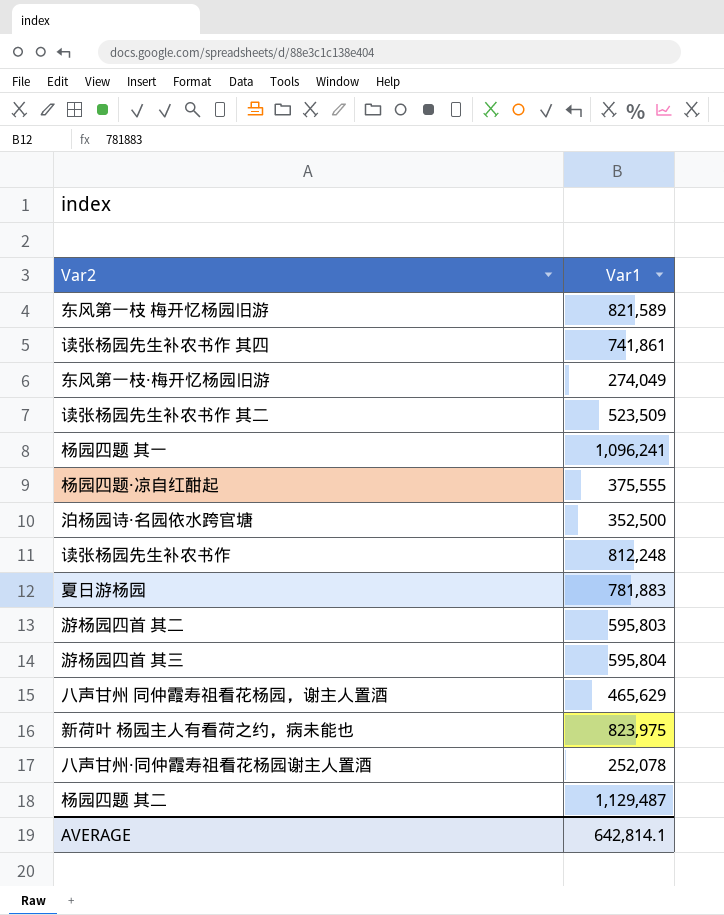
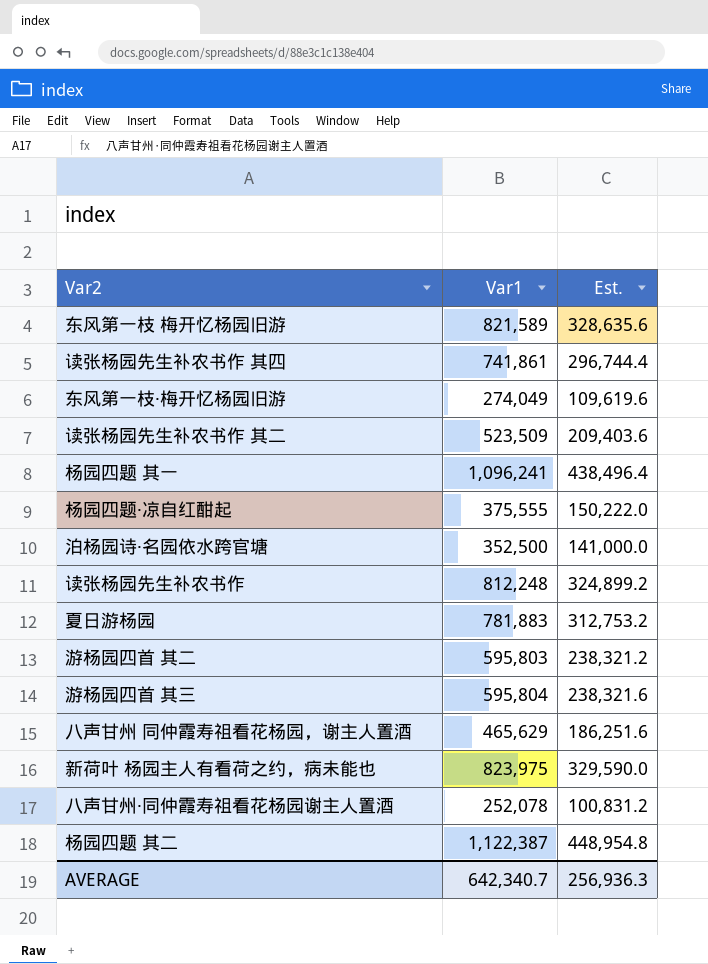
column Est. | formula: none -> [Var1] * 0.4
杨园四题 其二 | Var1: 1,129,487 -> 1,122,387
AVERAGE | Var1: 642,814.1 -> 642,340.7

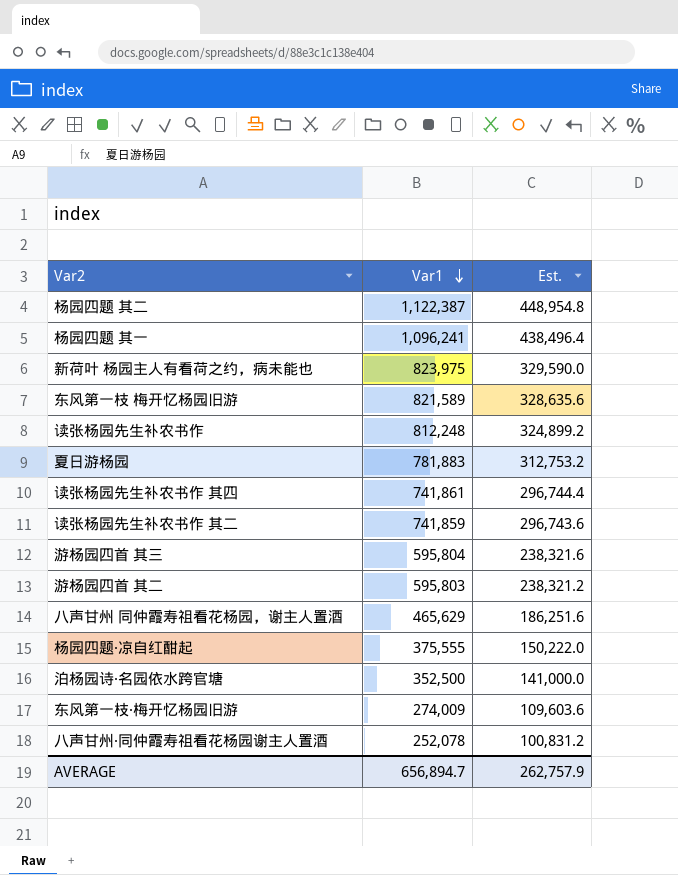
row order: none -> Var1 descending
读张杨园先生补农书作 其二 | Var1: 523,509 -> 741,859
读张杨园先生补农书作 其二 | Est.: 209,403.6 -> 296,743.6
东风第一枝·梅开忆杨园旧游 | Var1: 274,049 -> 274,009
东风第一枝·梅开忆杨园旧游 | Est.: 109,619.6 -> 109,603.6
AVERAGE | Var1: 642,340.7 -> 656,894.7
AVERAGE | Est.: 256,936.3 -> 262,757.9

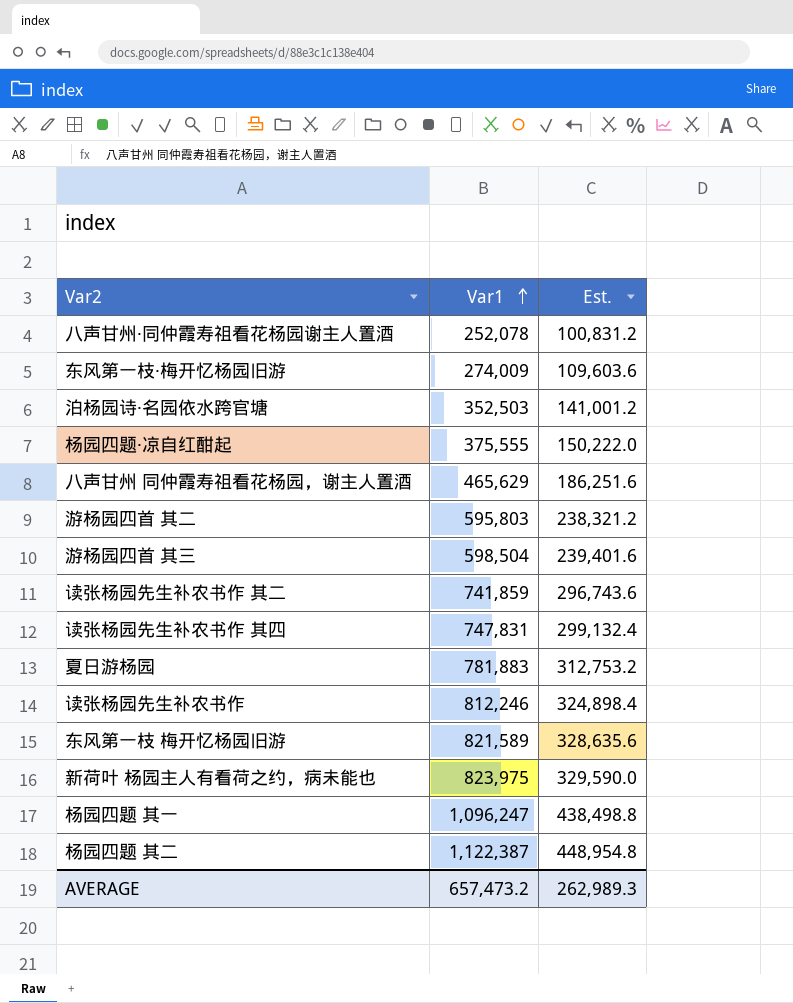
row order: Var1 descending -> Var1 ascending
泊杨园诗·名园依水跨官塘 | Var1: 352,500 -> 352,503
泊杨园诗·名园依水跨官塘 | Est.: 141,000.0 -> 141,001.2
游杨园四首 其三 | Var1: 595,804 -> 598,504
游杨园四首 其三 | Est.: 238,321.6 -> 239,401.6
读张杨园先生补农书作 其四 | Var1: 741,861 -> 747,831
读张杨园先生补农书作 其四 | Est.: 296,744.4 -> 299,132.4
读张杨园先生补农书作 | Var1: 812,248 -> 812,246
读张杨园先生补农书作 | Est.: 324,899.2 -> 324,898.4
杨园四题 其一 | Var1: 1,096,241 -> 1,096,247
杨园四题 其一 | Est.: 438,496.4 -> 438,498.8
AVERAGE | Var1: 656,894.7 -> 657,473.2
AVERAGE | Est.: 262,757.9 -> 262,989.3

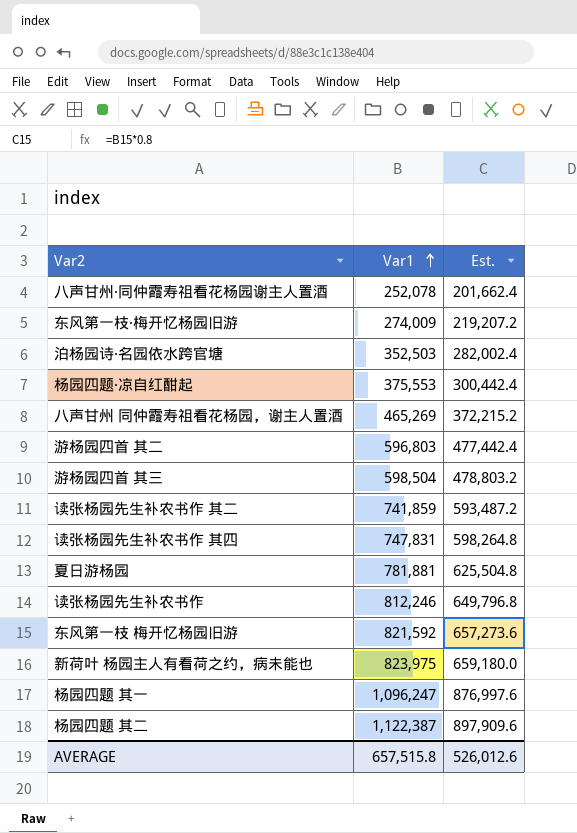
column Est. | formula: [Var1] * 0.4 -> [Var1] * 0.8
杨园四题·凉自红酣起 | Var1: 375,555 -> 375,553
八声甘州 同仲霞寿祖看花杨园，谢主人置酒 | Var1: 465,629 -> 465,269
游杨园四首 其二 | Var1: 595,803 -> 596,803
夏日游杨园 | Var1: 781,883 -> 781,881
东风第一枝 梅开忆杨园旧游 | Var1: 821,589 -> 821,592
AVERAGE | Var1: 657,473.2 -> 657,515.8
AVERAGE | Est.: 262,989.3 -> 526,012.6

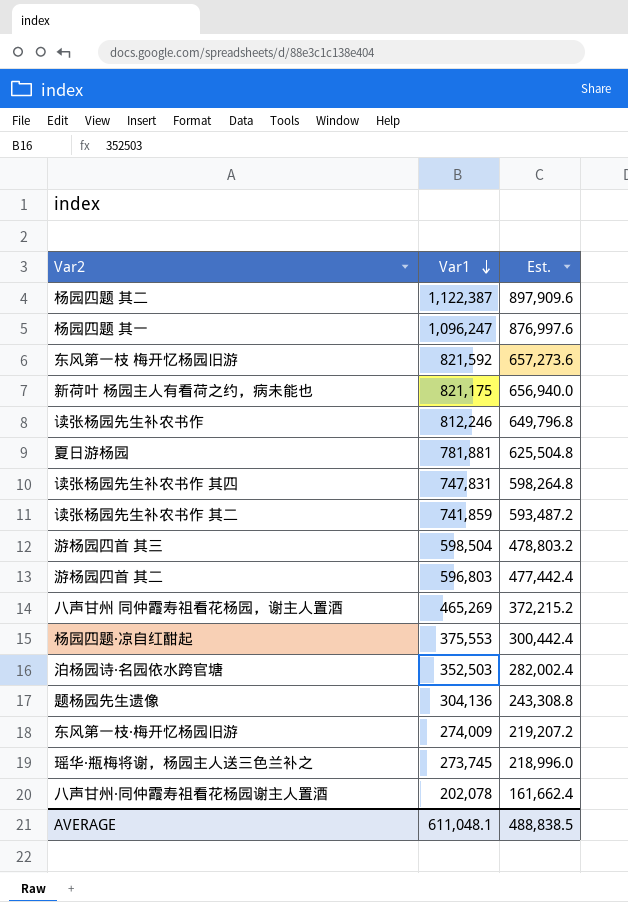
row order: Var1 ascending -> Var1 descending
新荷叶 杨园主人有看荷之约，病未能也 | Var1: 823,975 -> 821,175
新荷叶 杨园主人有看荷之约，病未能也 | Est.: 659,180.0 -> 656,940.0
row 题杨园先生遗像: none -> 304,136 | 243,308.8
row 瑶华·瓶梅将谢，杨园主人送三色兰补之: none -> 273,745 | 218,996.0
八声甘州·同仲霞寿祖看花杨园谢主人置酒 | Var1: 252,078 -> 202,078
八声甘州·同仲霞寿祖看花杨园谢主人置酒 | Est.: 201,662.4 -> 161,662.4
AVERAGE | Var1: 657,515.8 -> 611,048.1
AVERAGE | Est.: 526,012.6 -> 488,838.5

